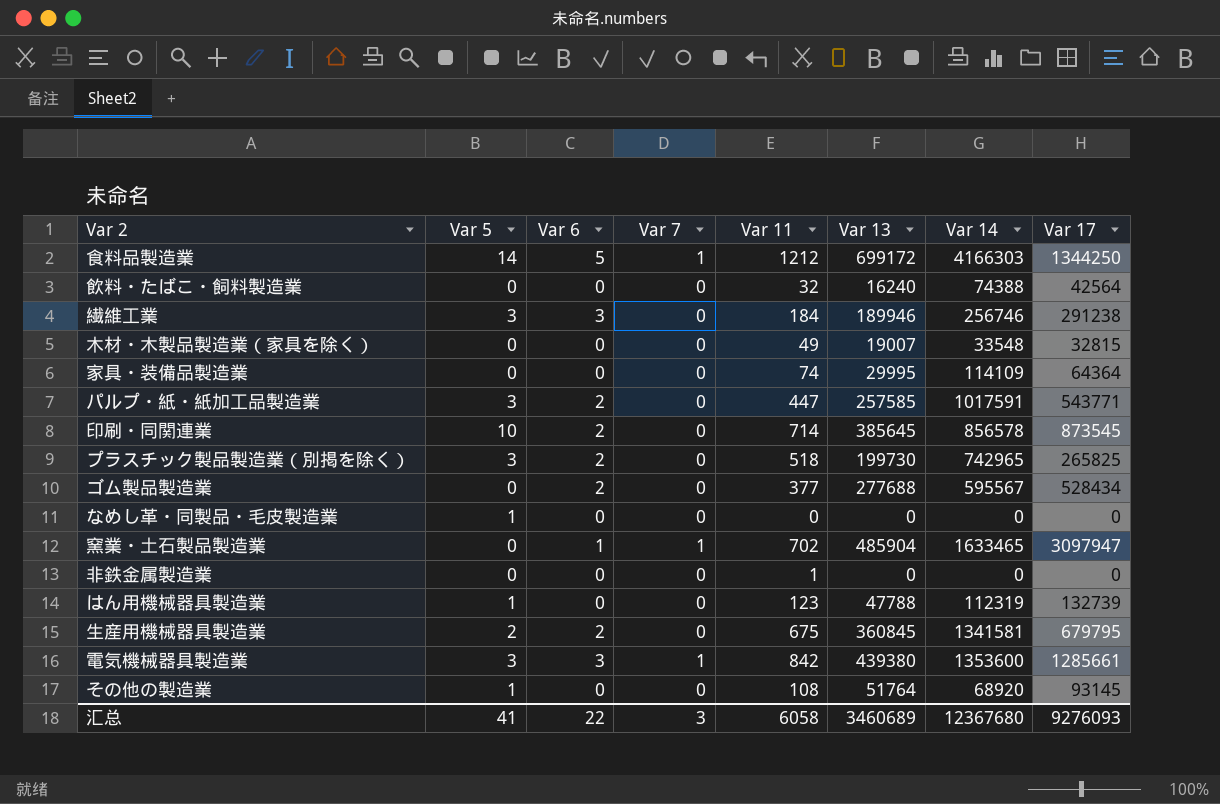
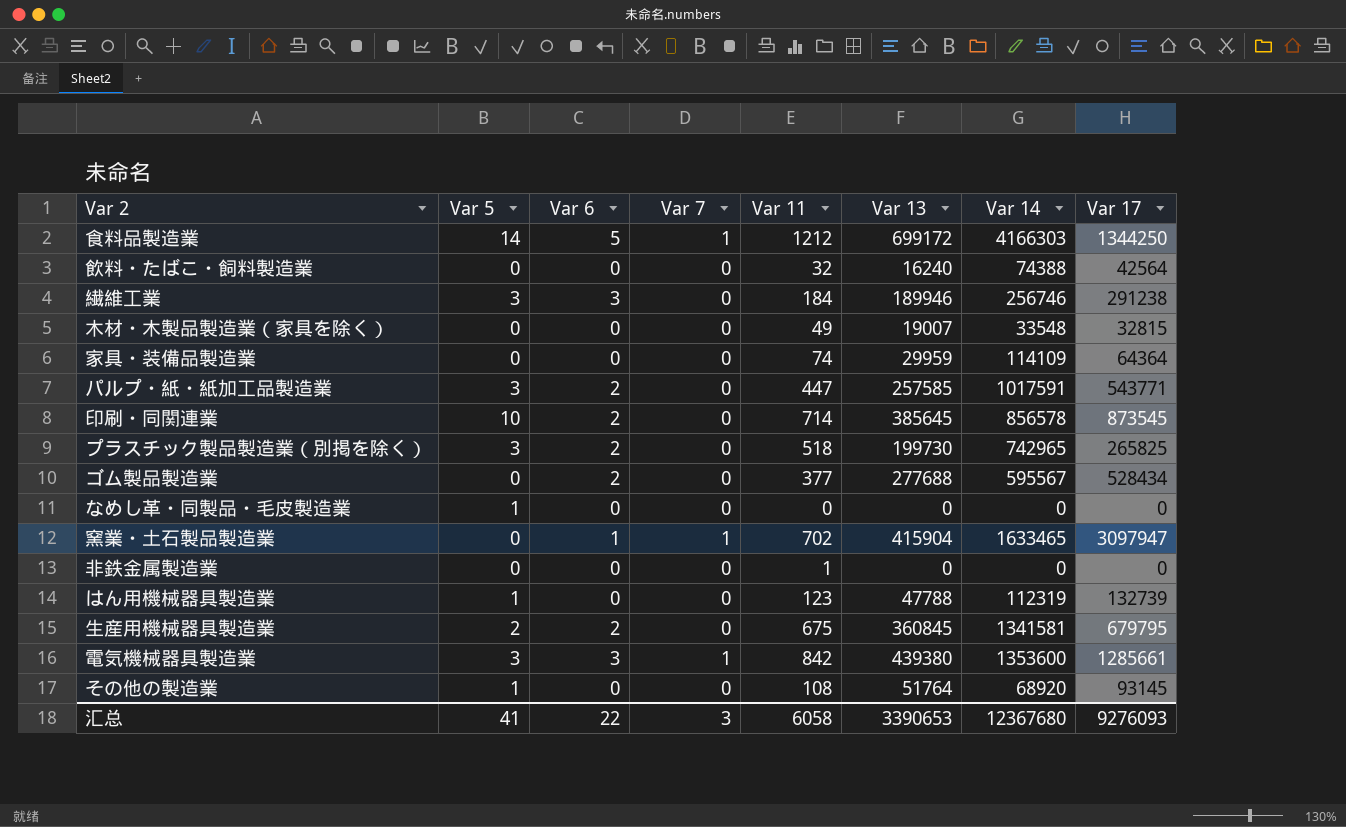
家具・装備品製造業 | Var 13: 29995 -> 29959
窯業・土石製品製造業 | Var 13: 485904 -> 415904
汇总 | Var 13: 3460689 -> 3390653

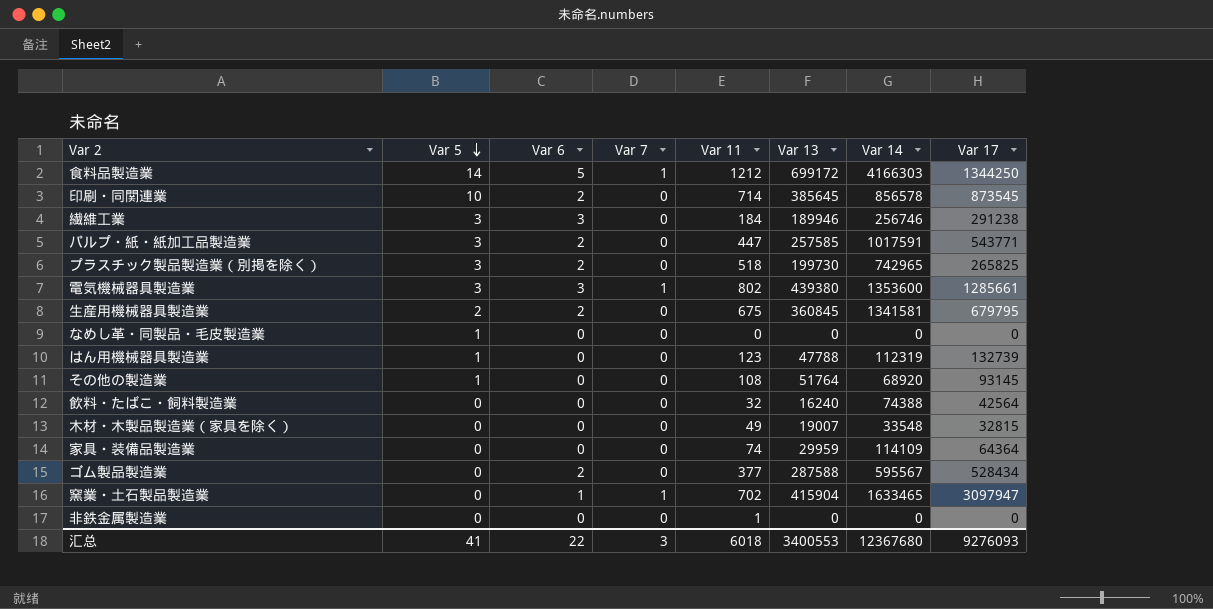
row order: none -> Var 5 descending
電気機械器具製造業 | Var 11: 842 -> 802
ゴム製品製造業 | Var 13: 277688 -> 287588
汇总 | Var 11: 6058 -> 6018
汇总 | Var 13: 3390653 -> 3400553

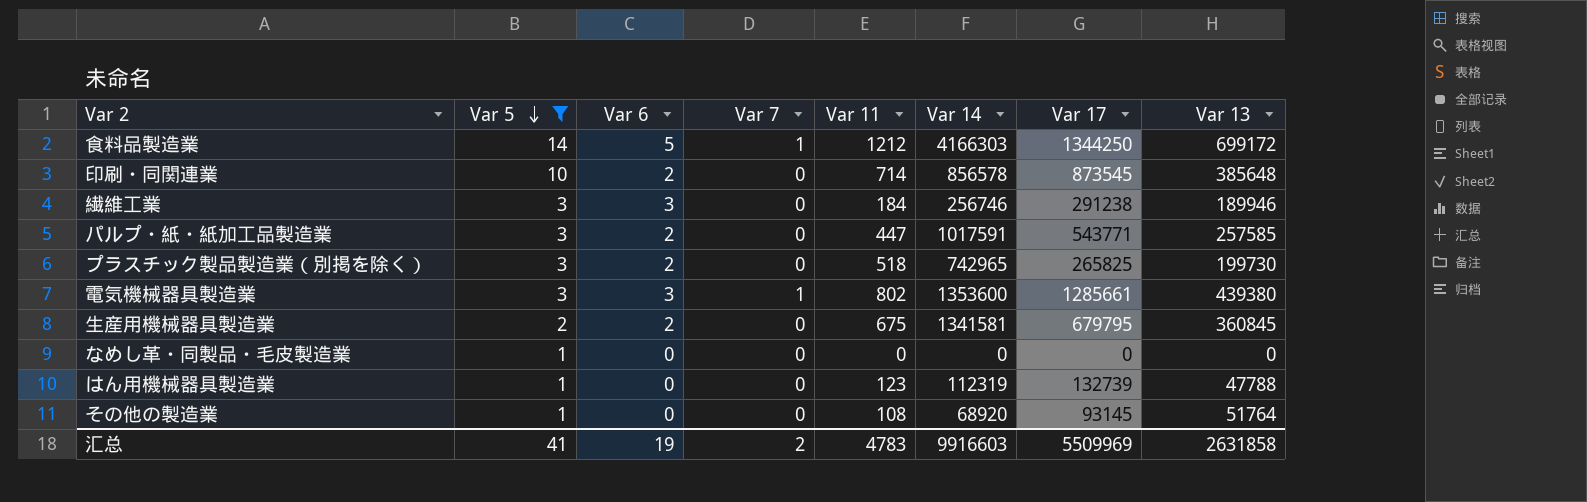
filter: none -> Var 5 != 0
column Var 13 | position: 6 -> 8
印刷・同関連業 | Var 13: 385645 -> 385648
汇总 | Var 6: 22 -> 19
汇总 | Var 7: 3 -> 2
汇总 | Var 11: 6018 -> 4783
汇总 | Var 14: 12367680 -> 9916603
汇总 | Var 17: 9276093 -> 5509969
汇总 | Var 13: 3400553 -> 2631858

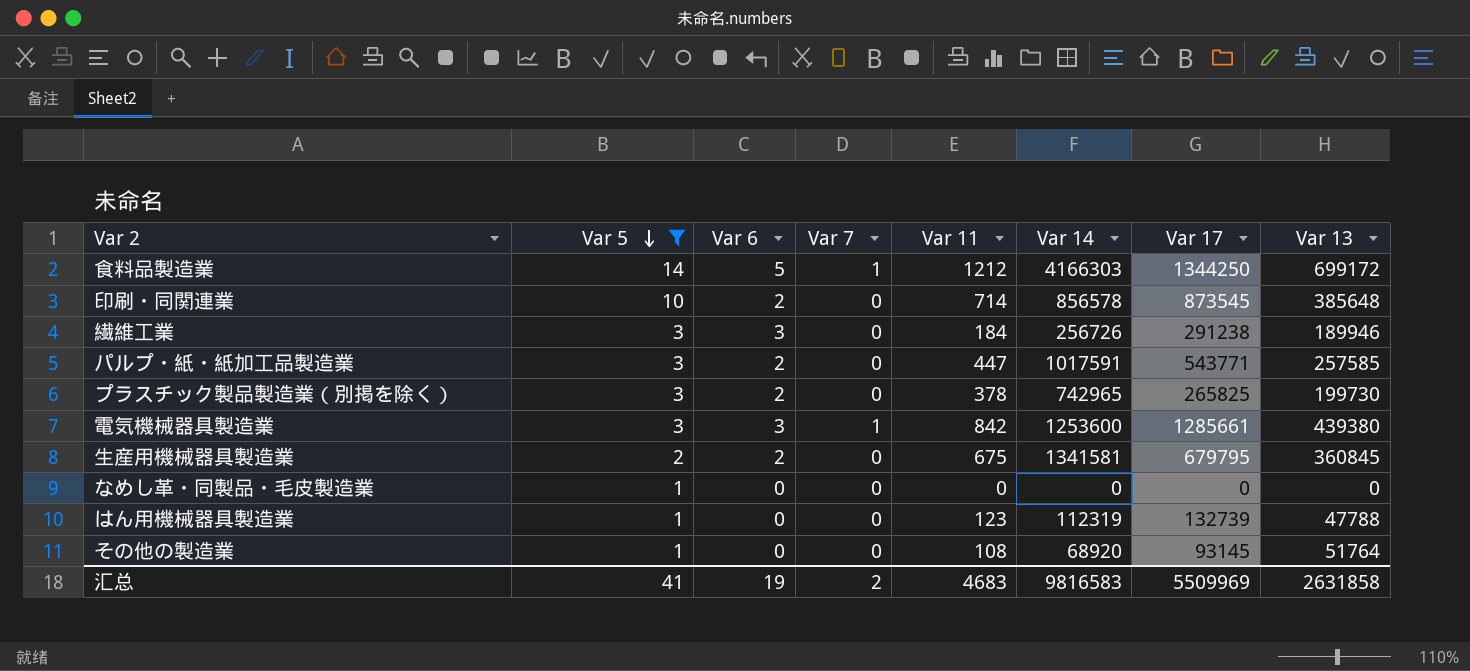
繊維工業 | Var 14: 256746 -> 256726
プラスチック製品製造業（別掲を除く） | Var 11: 518 -> 378
電気機械器具製造業 | Var 11: 802 -> 842
電気機械器具製造業 | Var 14: 1353600 -> 1253600
汇总 | Var 11: 4783 -> 4683
汇总 | Var 14: 9916603 -> 9816583

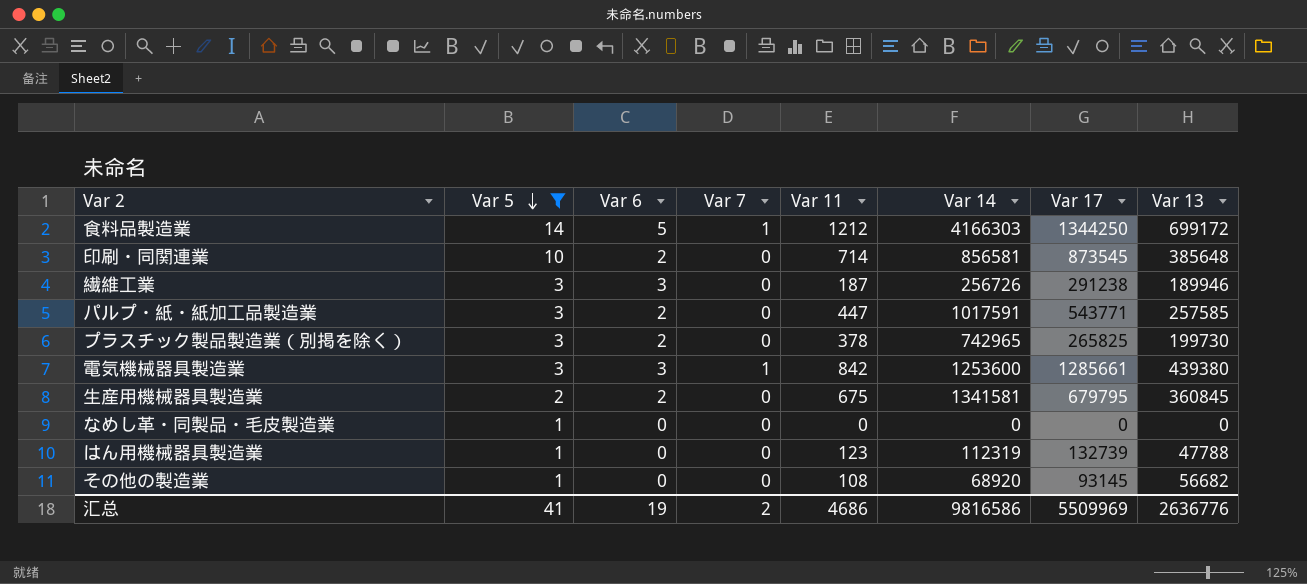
印刷・同関連業 | Var 14: 856578 -> 856581
繊維工業 | Var 11: 184 -> 187
その他の製造業 | Var 13: 51764 -> 56682
汇总 | Var 11: 4683 -> 4686
汇总 | Var 14: 9816583 -> 9816586
汇总 | Var 13: 2631858 -> 2636776

